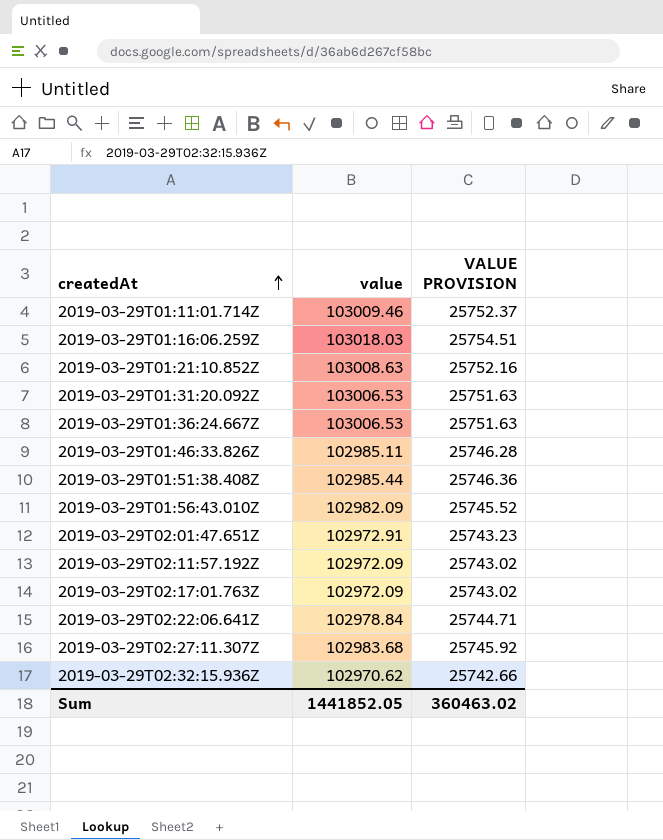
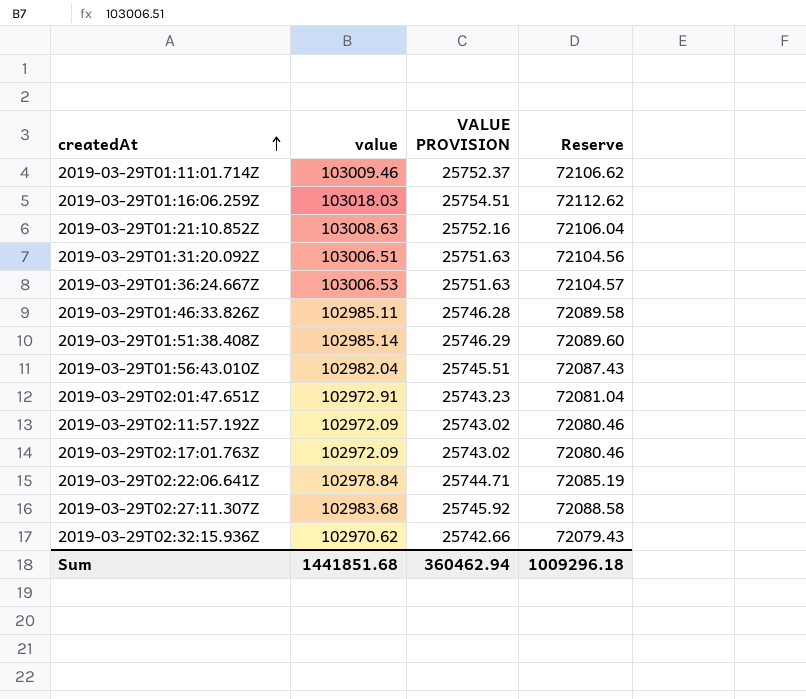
column Reserve | formula: none -> [value] * 0.7
2019-03-29T01:31:20.092Z | value: 103006.53 -> 103006.51
2019-03-29T01:51:38.408Z | value: 102985.44 -> 102985.14
2019-03-29T01:51:38.408Z | VALUE PROVISION: 25746.36 -> 25746.29
2019-03-29T01:56:43.010Z | value: 102982.09 -> 102982.04
2019-03-29T01:56:43.010Z | VALUE PROVISION: 25745.52 -> 25745.51
Sum | value: 1441852.05 -> 1441851.68
Sum | VALUE PROVISION: 360463.02 -> 360462.94

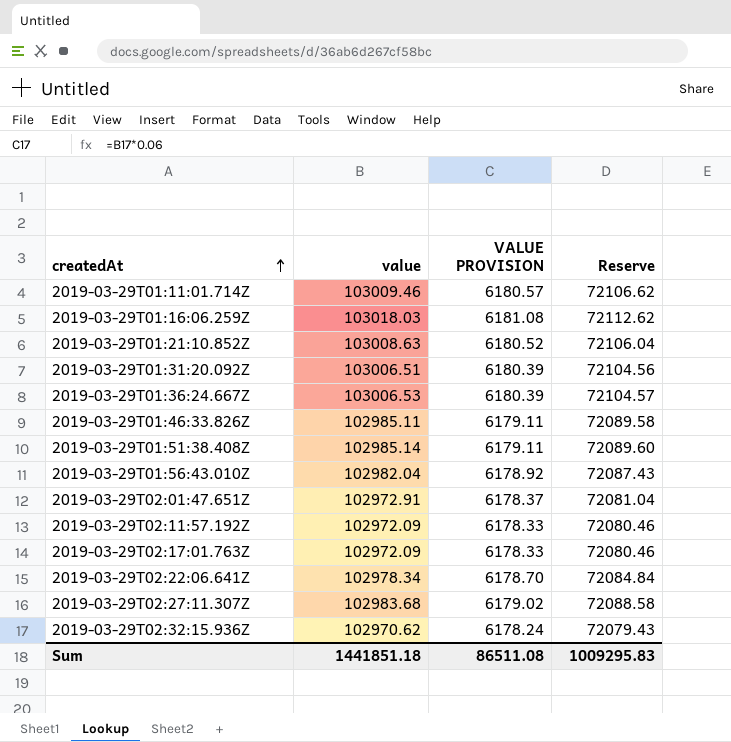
column VALUE PROVISION | formula: [value] * 0.25 -> [value] * 0.06
2019-03-29T02:22:06.641Z | value: 102978.84 -> 102978.34
2019-03-29T02:22:06.641Z | Reserve: 72085.19 -> 72084.84
Sum | value: 1441851.68 -> 1441851.18
Sum | VALUE PROVISION: 360462.94 -> 86511.08
Sum | Reserve: 1009296.18 -> 1009295.83

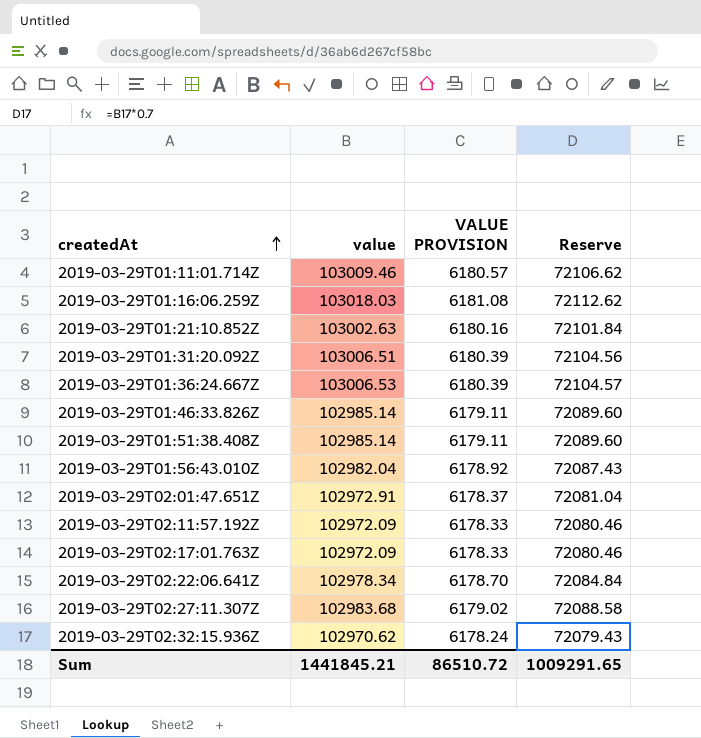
2019-03-29T01:21:10.852Z | value: 103008.63 -> 103002.63
2019-03-29T01:21:10.852Z | VALUE PROVISION: 6180.52 -> 6180.16
2019-03-29T01:21:10.852Z | Reserve: 72106.04 -> 72101.84
2019-03-29T01:46:33.826Z | value: 102985.11 -> 102985.14
2019-03-29T01:46:33.826Z | Reserve: 72089.58 -> 72089.60
Sum | value: 1441851.18 -> 1441845.21
Sum | VALUE PROVISION: 86511.08 -> 86510.72
Sum | Reserve: 1009295.83 -> 1009291.65

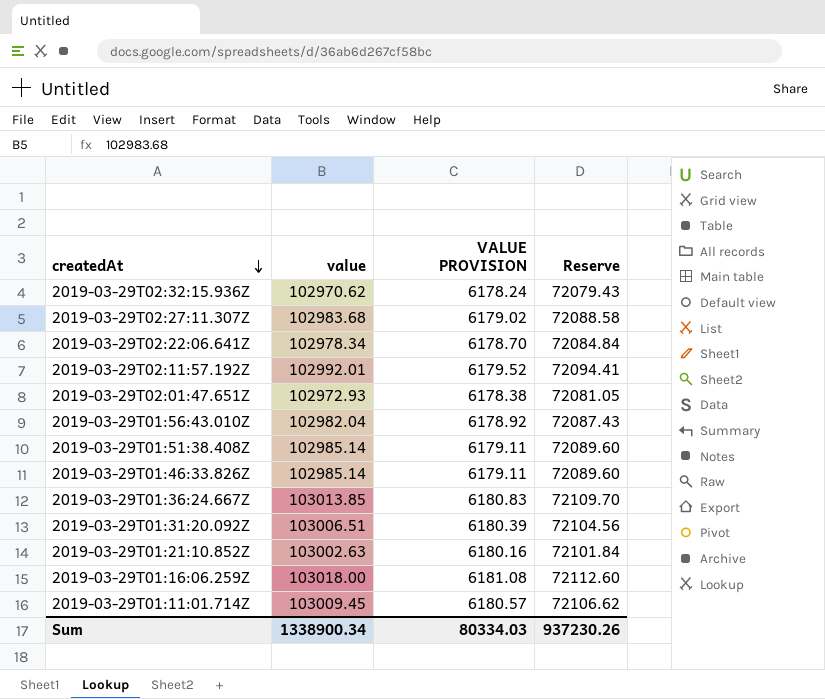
row order: createdAt ascending -> createdAt descending
row 2019-03-29T02:17:01.763Z: 102972.09 | 6178.33 | 72080.46 -> none
2019-03-29T02:11:57.192Z | value: 102972.09 -> 102992.01
2019-03-29T02:11:57.192Z | VALUE PROVISION: 6178.33 -> 6179.52
2019-03-29T02:11:57.192Z | Reserve: 72080.46 -> 72094.41
2019-03-29T02:01:47.651Z | value: 102972.91 -> 102972.93
2019-03-29T02:01:47.651Z | VALUE PROVISION: 6178.37 -> 6178.38
2019-03-29T02:01:47.651Z | Reserve: 72081.04 -> 72081.05
2019-03-29T01:36:24.667Z | value: 103006.53 -> 103013.85
2019-03-29T01:36:24.667Z | VALUE PROVISION: 6180.39 -> 6180.83
2019-03-29T01:36:24.667Z | Reserve: 72104.57 -> 72109.70
2019-03-29T01:16:06.259Z | value: 103018.03 -> 103018.00
2019-03-29T01:16:06.259Z | Reserve: 72112.62 -> 72112.60
2019-03-29T01:11:01.714Z | value: 103009.46 -> 103009.45
Sum | value: 1441845.21 -> 1338900.34
Sum | VALUE PROVISION: 86510.72 -> 80334.03
Sum | Reserve: 1009291.65 -> 937230.26

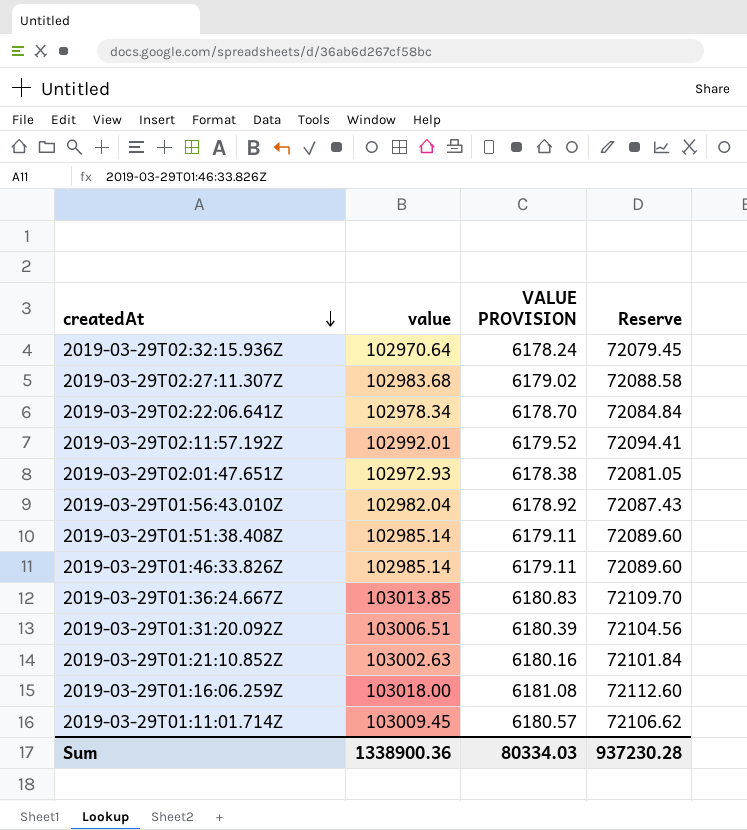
2019-03-29T02:32:15.936Z | value: 102970.62 -> 102970.64
2019-03-29T02:32:15.936Z | Reserve: 72079.43 -> 72079.45
Sum | value: 1338900.34 -> 1338900.36
Sum | Reserve: 937230.26 -> 937230.28

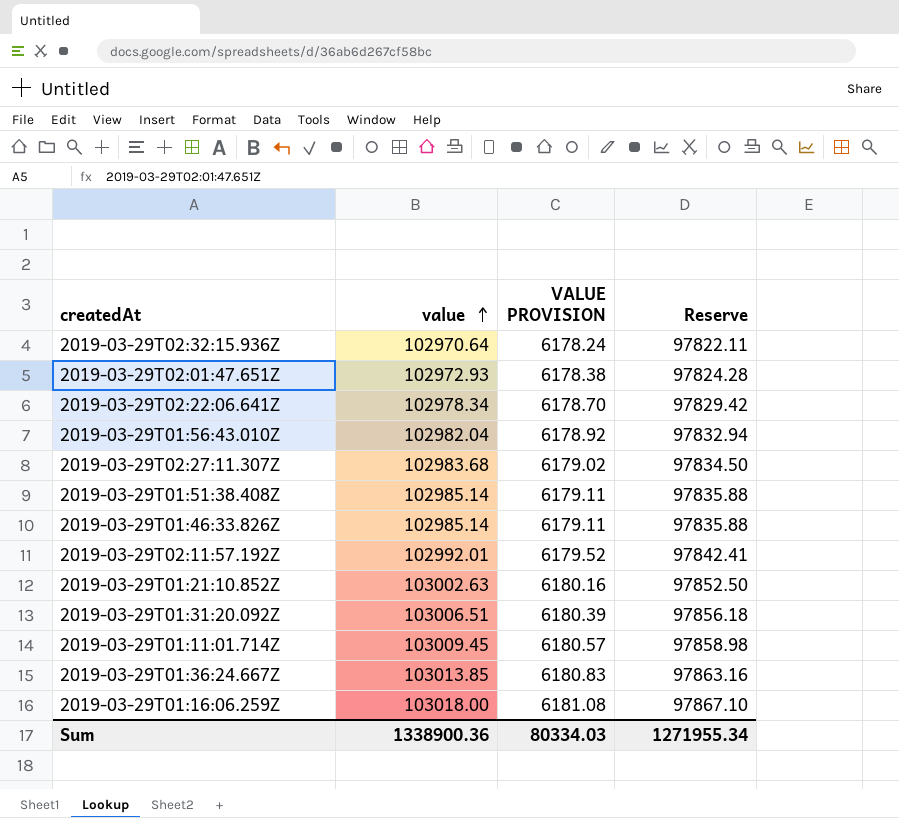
row order: createdAt descending -> value ascending
column Reserve | formula: [value] * 0.7 -> [value] * 0.95
Sum | Reserve: 937230.28 -> 1271955.34

